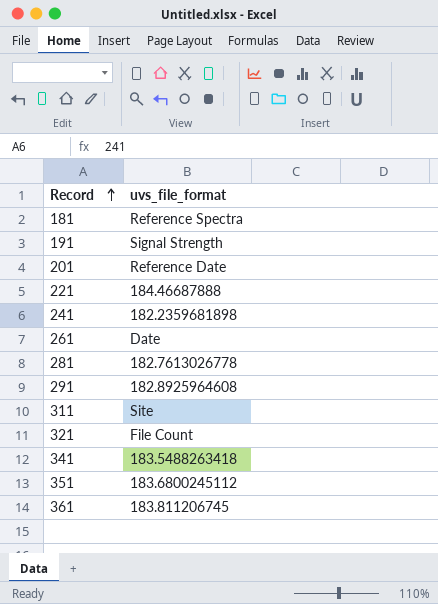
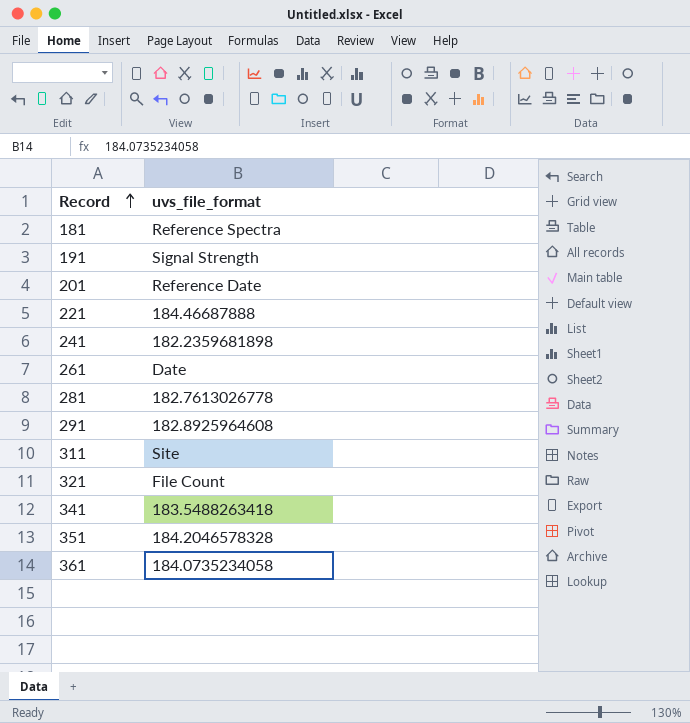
351 | uvs_file_format: 183.6800245112 -> 184.2046578328
361 | uvs_file_format: 183.811206745 -> 184.0735234058

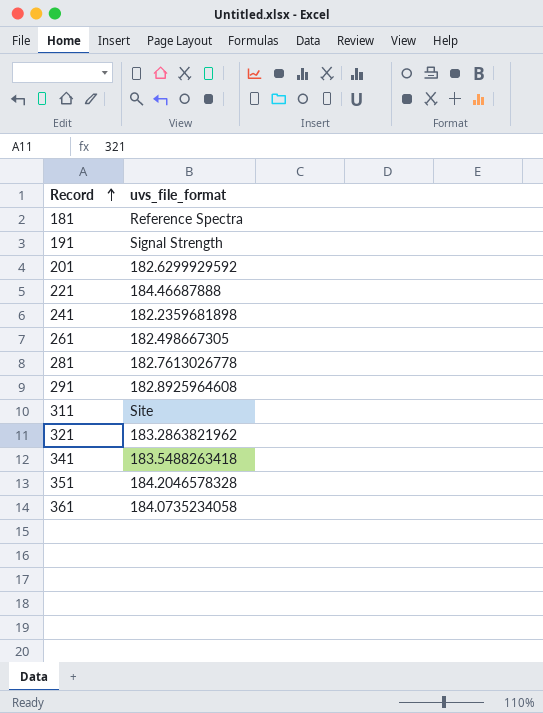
201 | uvs_file_format: Reference Date -> 182.6299929592
261 | uvs_file_format: Date -> 182.498667305
321 | uvs_file_format: File Count -> 183.2863821962

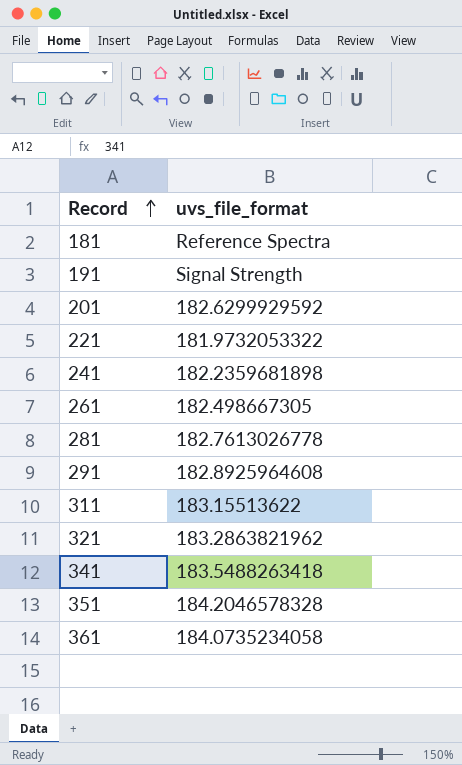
221 | uvs_file_format: 184.46687888 -> 181.9732053322
311 | uvs_file_format: Site -> 183.15513622

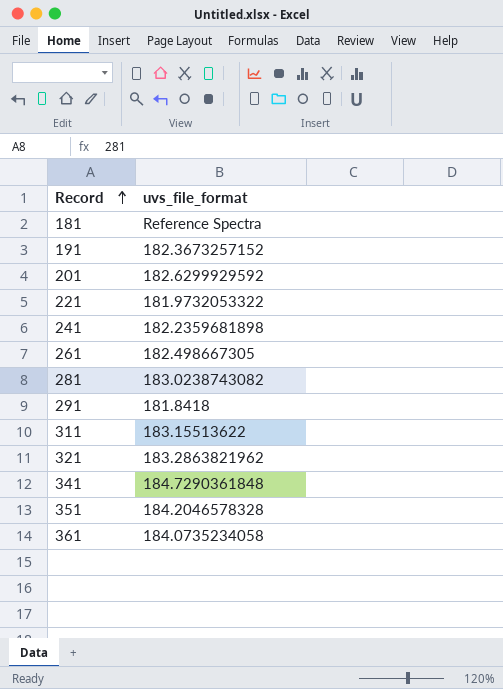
191 | uvs_file_format: Signal Strength -> 182.3673257152
281 | uvs_file_format: 182.7613026778 -> 183.0238743082
291 | uvs_file_format: 182.8925964608 -> 181.8418
341 | uvs_file_format: 183.5488263418 -> 184.7290361848

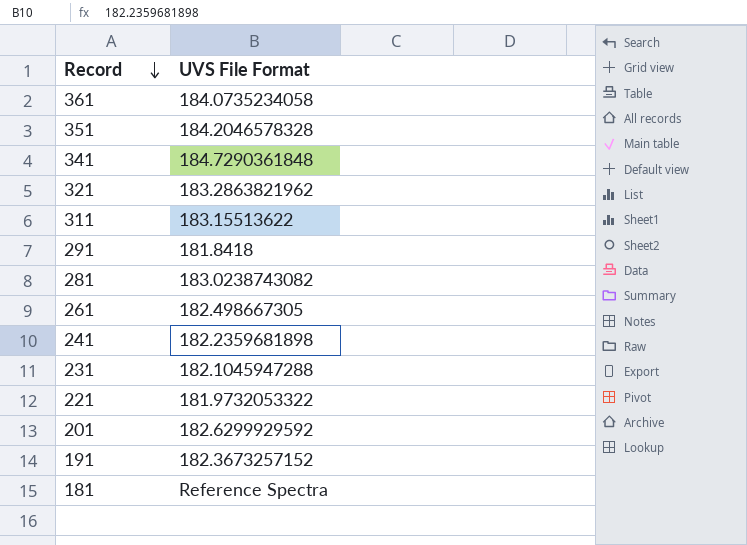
row order: Record ascending -> Record descending
column name: uvs_file_format -> UVS File Format
row 231: none -> 182.1045947288

